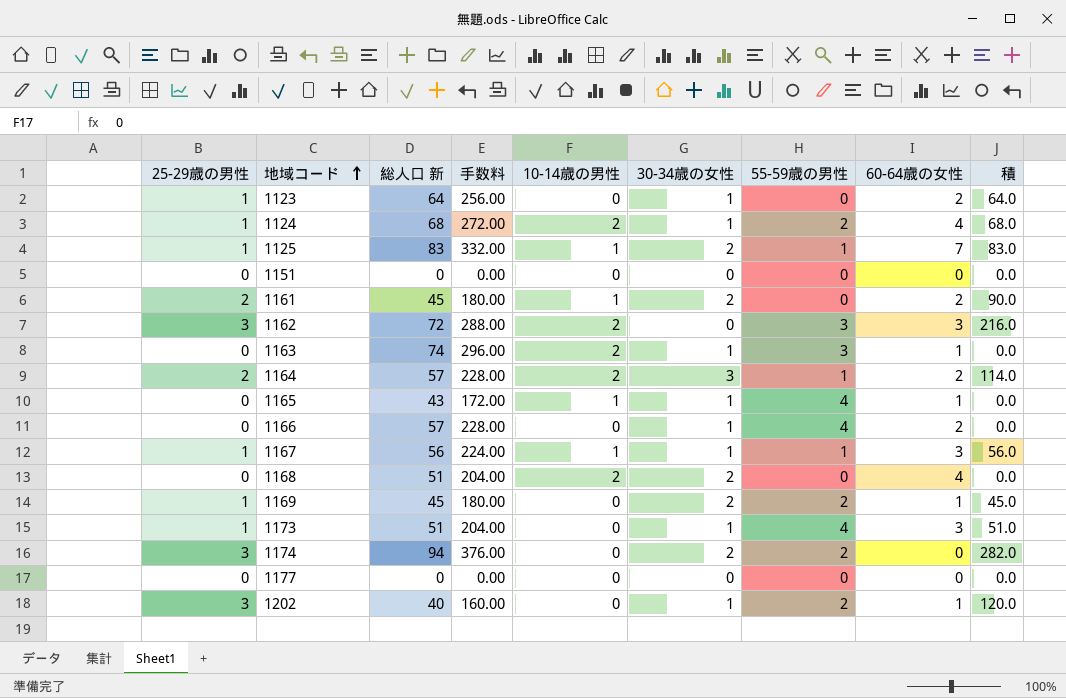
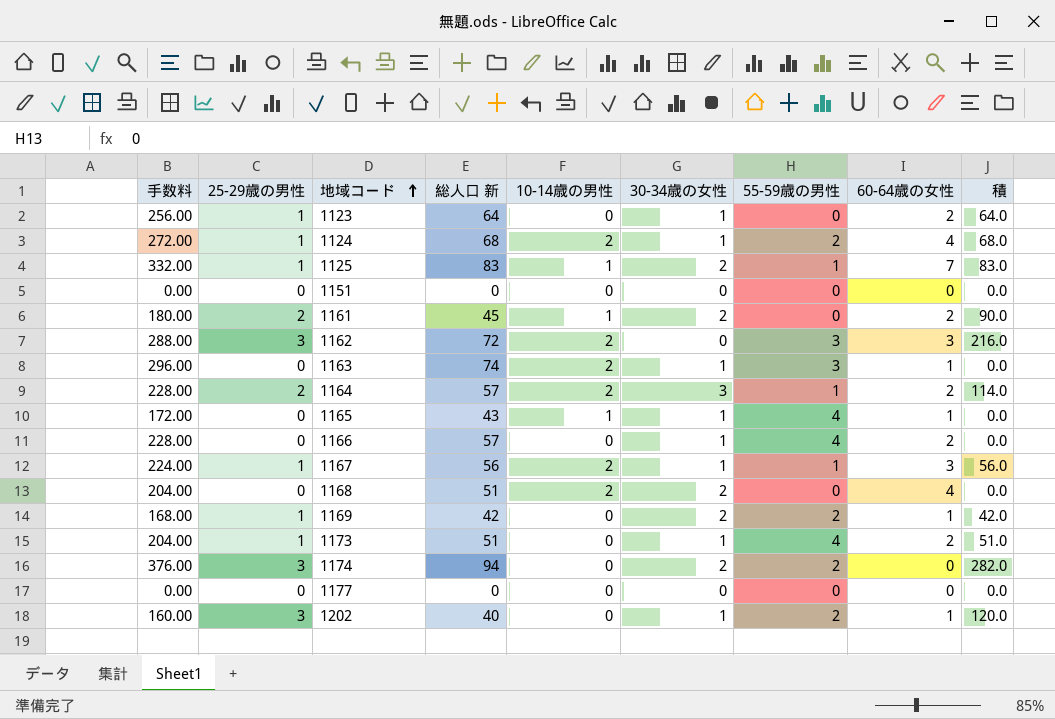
column 手数料 | position: 4 -> 1
1167 | 10-14歳の男性: 1 -> 2
1169 | 手数料: 180.00 -> 168.00
1169 | 総人口 新: 45 -> 42
1169 | 積: 45.0 -> 42.0
1173 | 60-64歳の女性: 3 -> 2

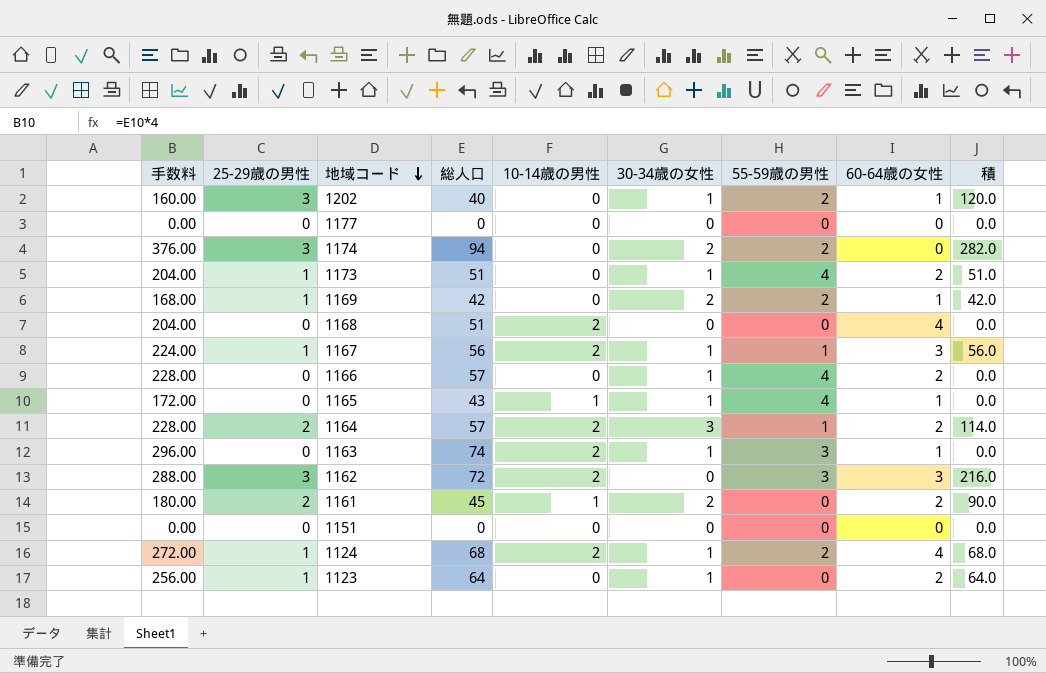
row order: 地域コード ascending -> 地域コード descending
column name: 総人口 新 -> 総人口
row 1125: 332.00 | 1 | 83 | 1 | 2 | 1 | 7 | 83.0 -> none
1168 | 30-34歳の女性: 2 -> 0

